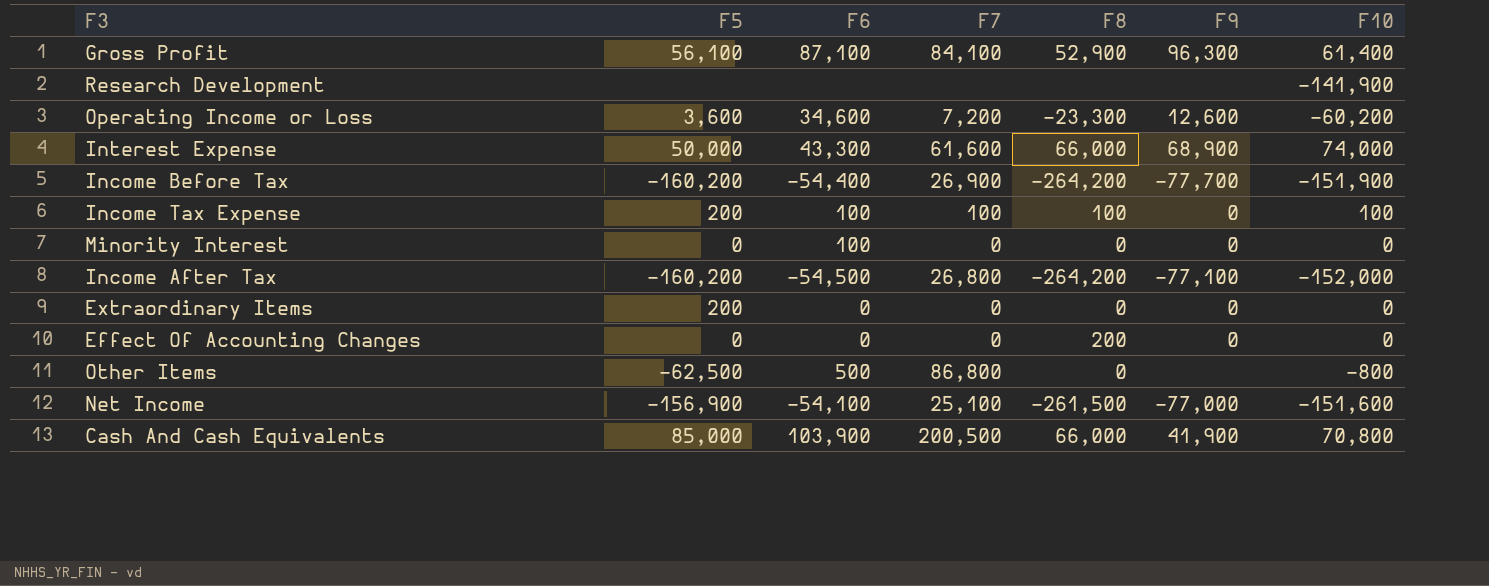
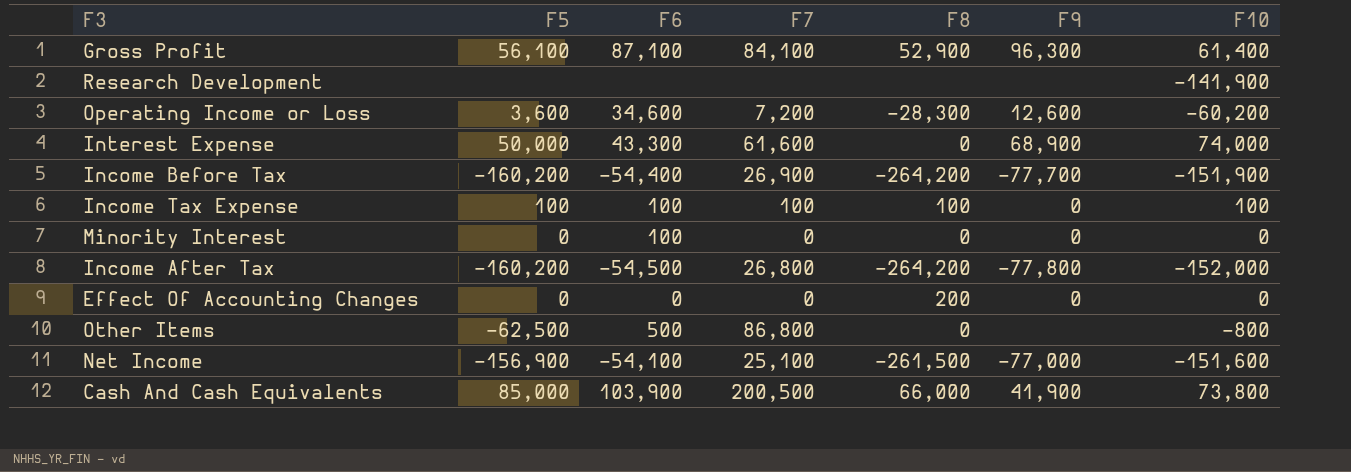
row Extraordinary Items: 200 | 0 | 0 | 0 | 0 | 0 -> none
Operating Income or Loss | F8: -23,300 -> -28,300
Interest Expense | F8: 66,000 -> 0
Income Tax Expense | F5: 200 -> 100
Income After Tax | F9: -77,100 -> -77,800
Cash And Cash Equivalents | F10: 70,800 -> 73,800

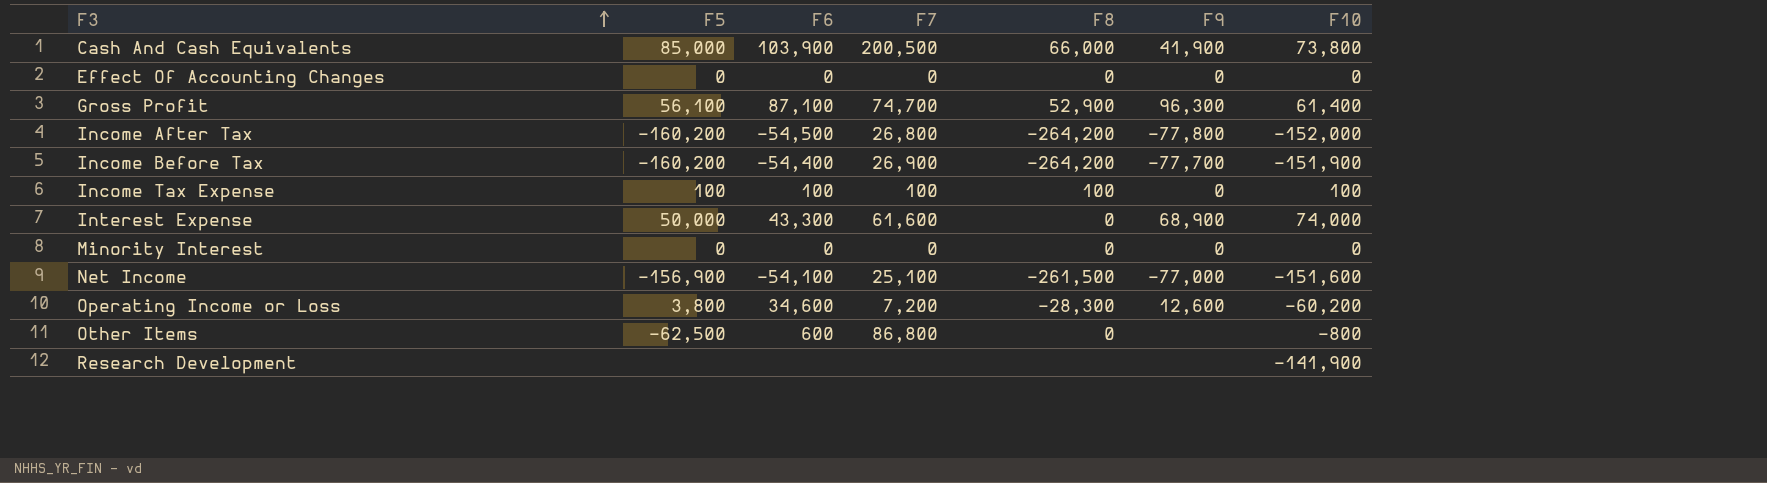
row order: none -> F3 ascending
Effect Of Accounting Changes | F8: 200 -> 0
Gross Profit | F7: 84,100 -> 74,700
Minority Interest | F6: 100 -> 0
Operating Income or Loss | F5: 3,600 -> 3,800
Other Items | F6: 500 -> 600

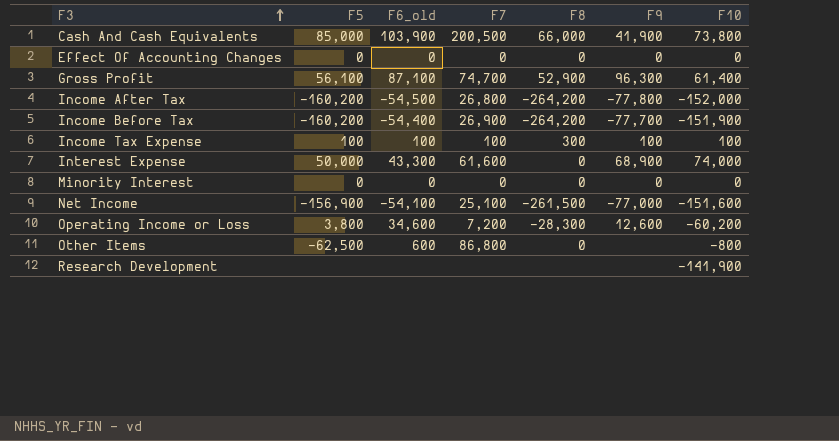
column name: F6 -> F6_old
Income Tax Expense | F8: 100 -> 300
Income Tax Expense | F9: 0 -> 100

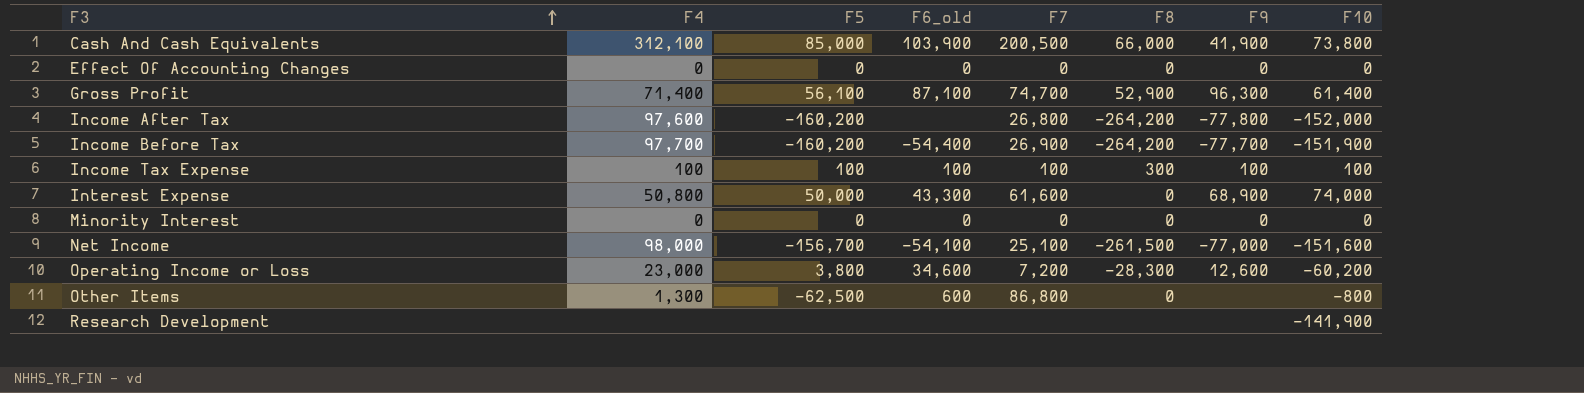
column F4 | position: none -> 2
Income After Tax | F6_old: -54,500 -> none
Net Income | F5: -156,900 -> -156,700

